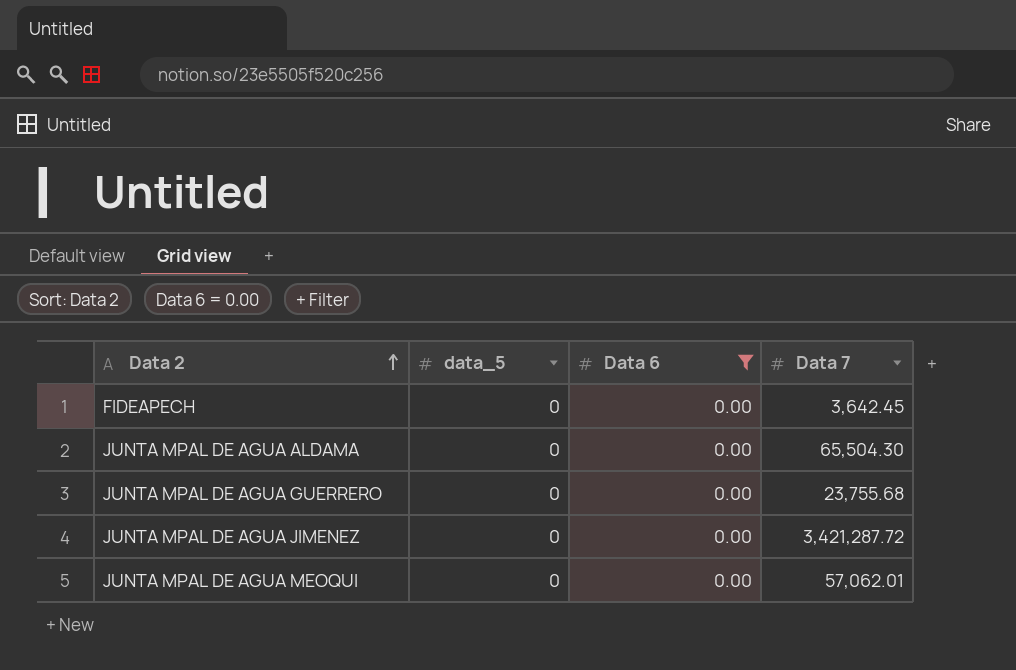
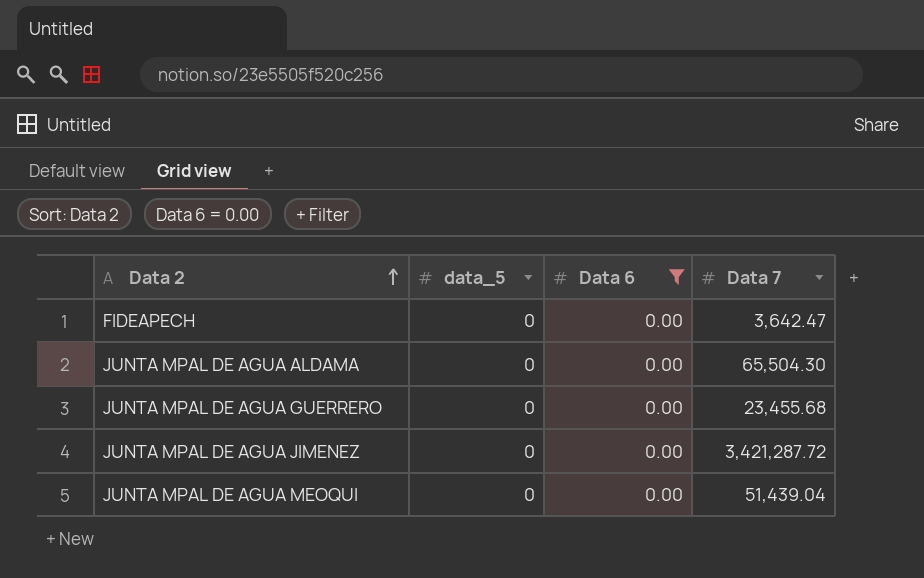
FIDEAPECH | Data 7: 3,642.45 -> 3,642.47
JUNTA MPAL DE AGUA GUERRERO | Data 7: 23,755.68 -> 23,455.68
JUNTA MPAL DE AGUA MEOQUI | Data 7: 57,062.01 -> 51,439.04

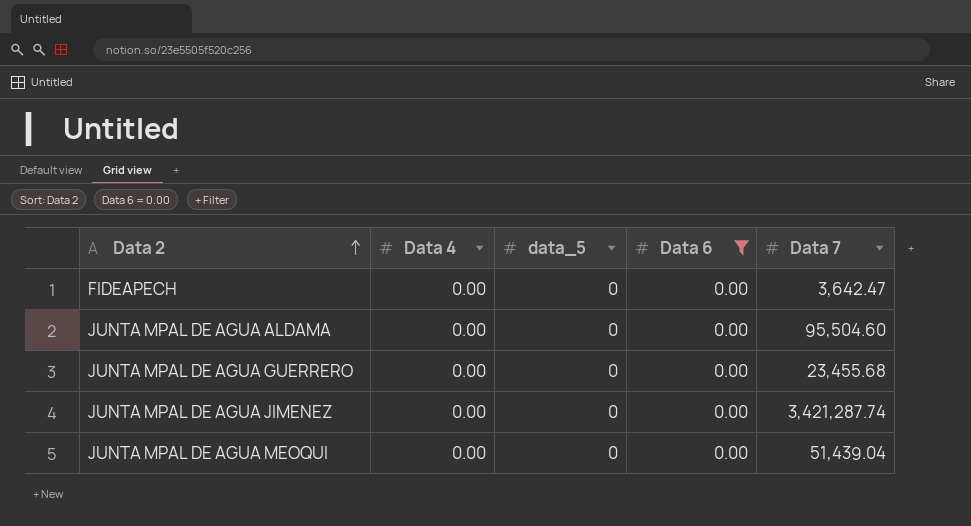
column Data 4 | position: none -> 2
JUNTA MPAL DE AGUA ALDAMA | Data 7: 65,504.30 -> 95,504.60
JUNTA MPAL DE AGUA JIMENEZ | Data 7: 3,421,287.72 -> 3,421,287.74

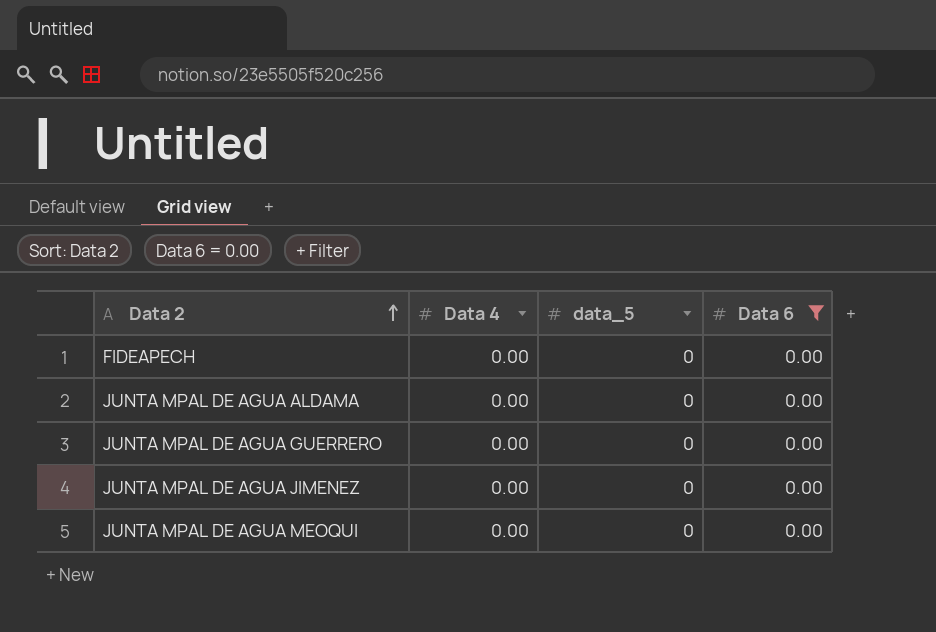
column Data 7 | position: 5 -> none

